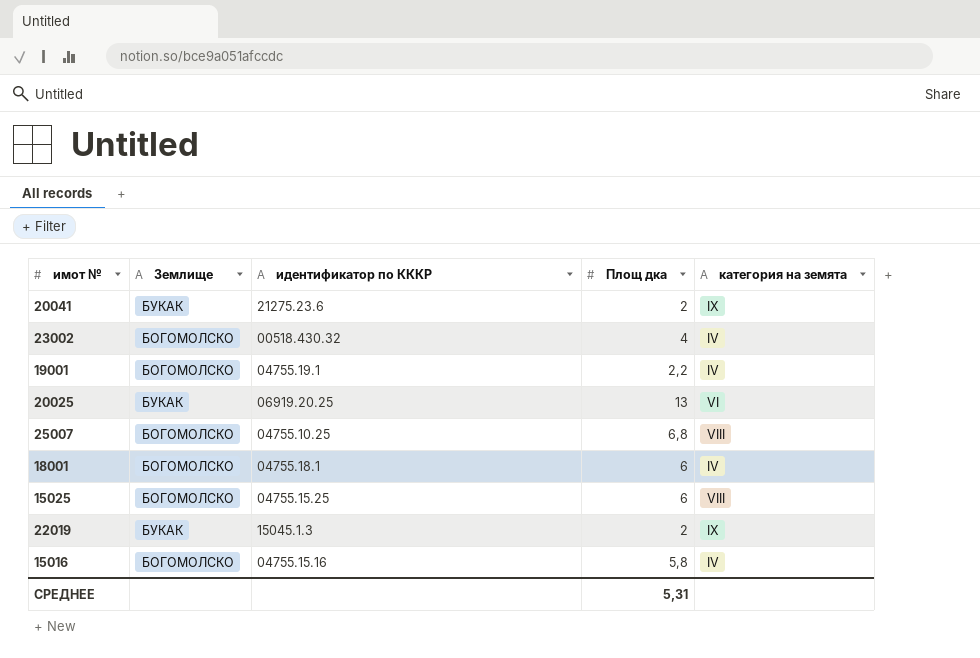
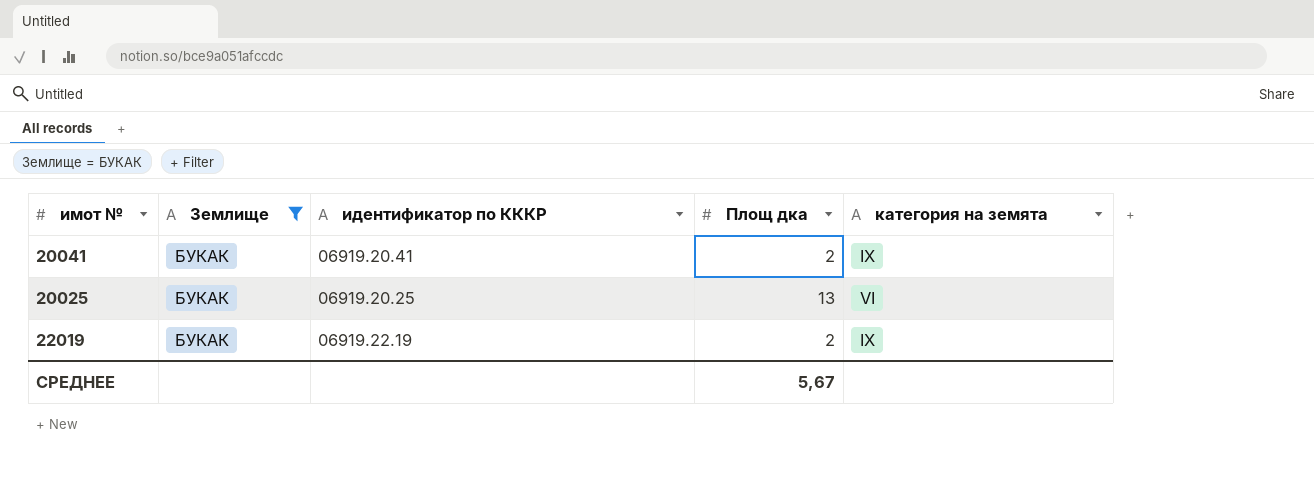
filter: none -> Землище = БУКАК
20041 | идентификатор по КККР: 21275.23.6 -> 06919.20.41
22019 | идентификатор по КККР: 15045.1.3 -> 06919.22.19
СРЕДНЕЕ | Площ дка: 5,31 -> 5,67

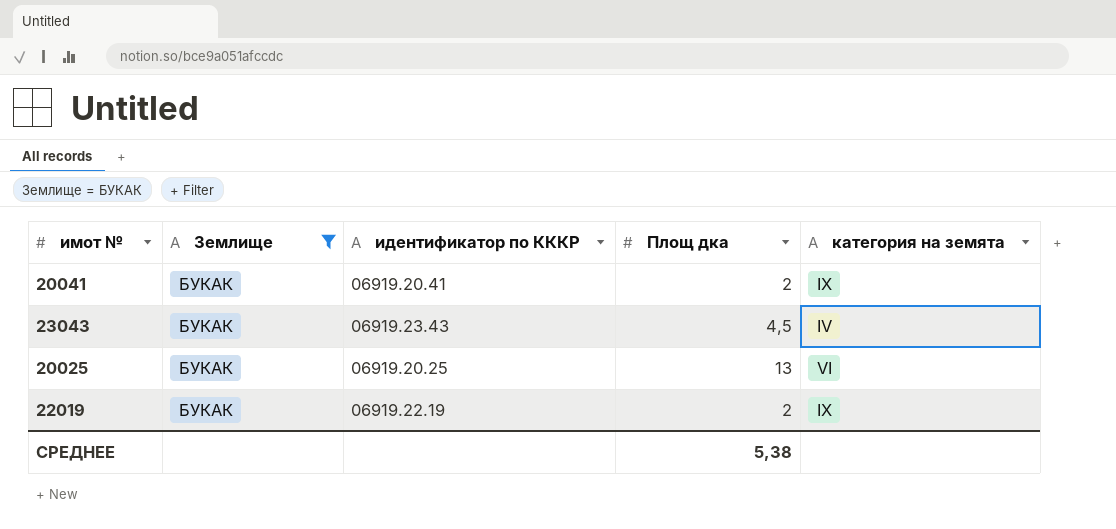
row 23043: none -> БУКАК | 06919.23.43 | 4,5 | IV
СРЕДНЕЕ | Площ дка: 5,67 -> 5,38

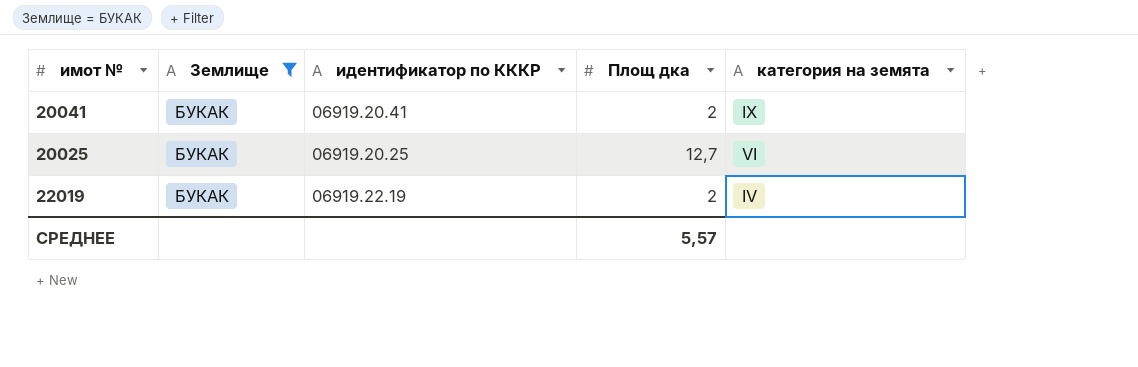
row 23043: БУКАК | 06919.23.43 | 4,5 | IV -> none
20025 | Площ дка: 13 -> 12,7
22019 | категория на земята: IX -> IV
СРЕДНЕЕ | Площ дка: 5,38 -> 5,57

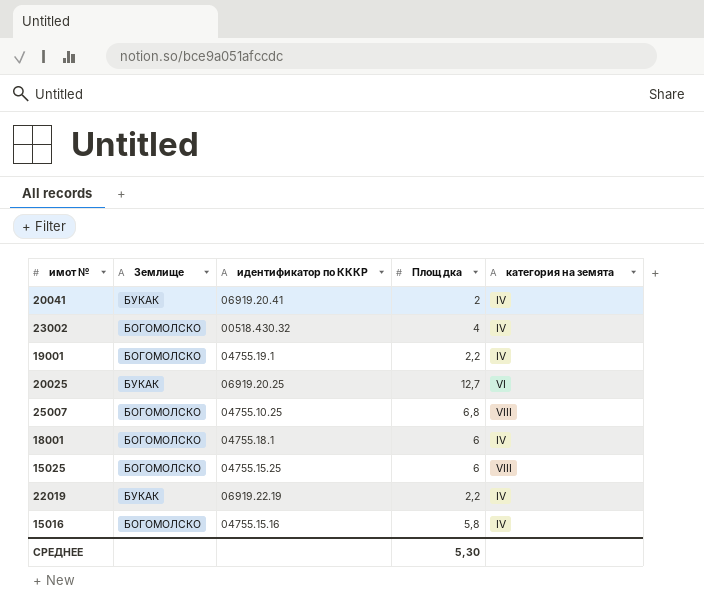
filter: Землище = БУКАК -> none
20041 | категория на земята: IX -> IV
22019 | Площ дка: 2 -> 2,2
СРЕДНЕЕ | Площ дка: 5,57 -> 5,30

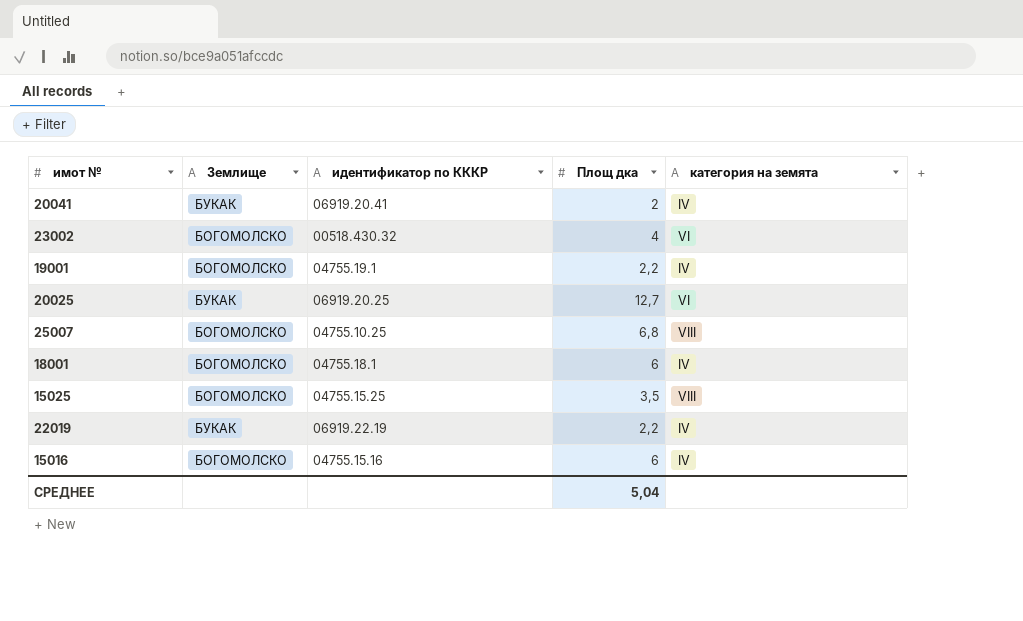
23002 | категория на земята: IV -> VI
15025 | Площ дка: 6 -> 3,5
15016 | Площ дка: 5,8 -> 6
СРЕДНЕЕ | Площ дка: 5,30 -> 5,04

